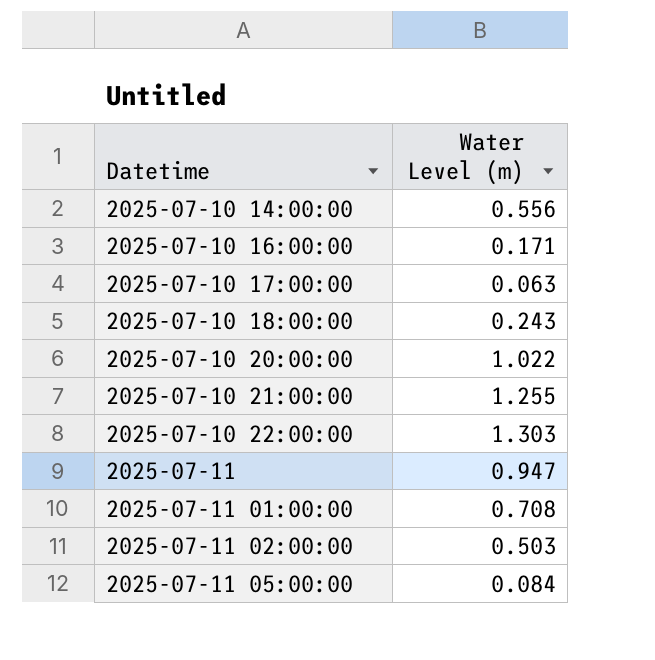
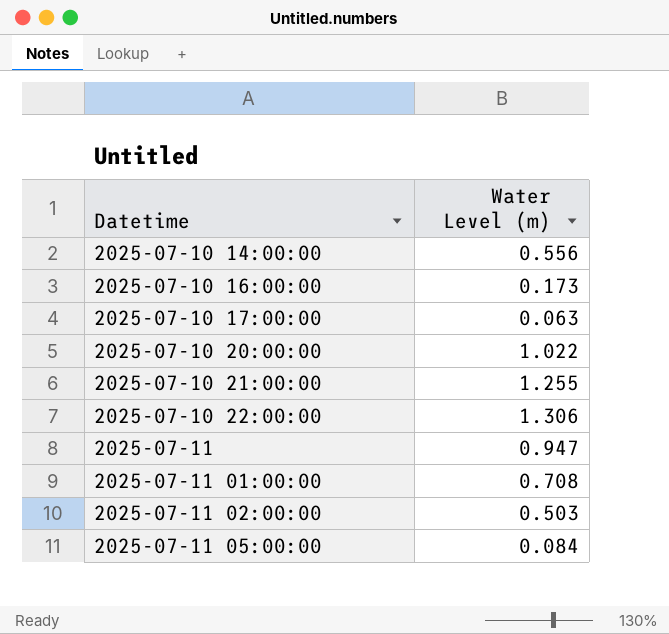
row 2025-07-10 18:00:00: 0.243 -> none
2025-07-10 16:00:00 | Water Level (m): 0.171 -> 0.173
2025-07-10 22:00:00 | Water Level (m): 1.303 -> 1.306

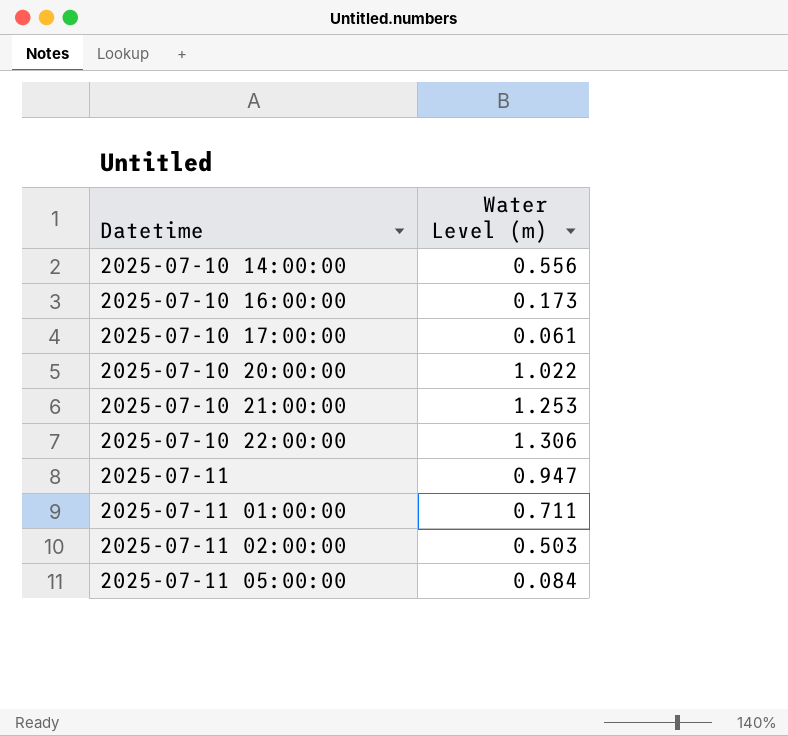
2025-07-10 17:00:00 | Water Level (m): 0.063 -> 0.061
2025-07-10 21:00:00 | Water Level (m): 1.255 -> 1.253
2025-07-11 01:00:00 | Water Level (m): 0.708 -> 0.711

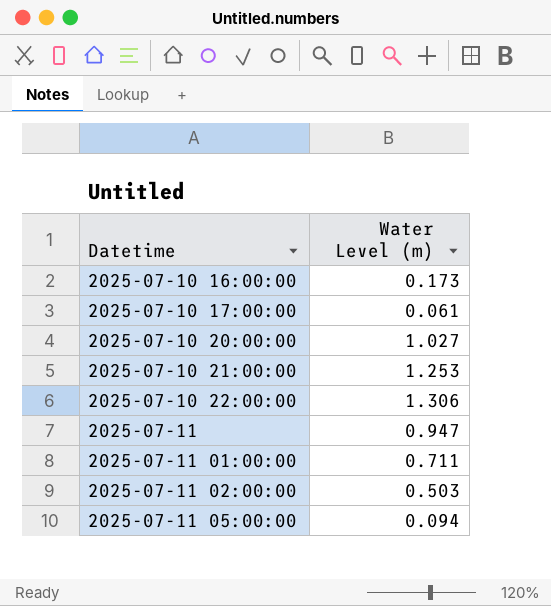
row 2025-07-10 14:00:00: 0.556 -> none
2025-07-10 20:00:00 | Water Level (m): 1.022 -> 1.027
2025-07-11 05:00:00 | Water Level (m): 0.084 -> 0.094

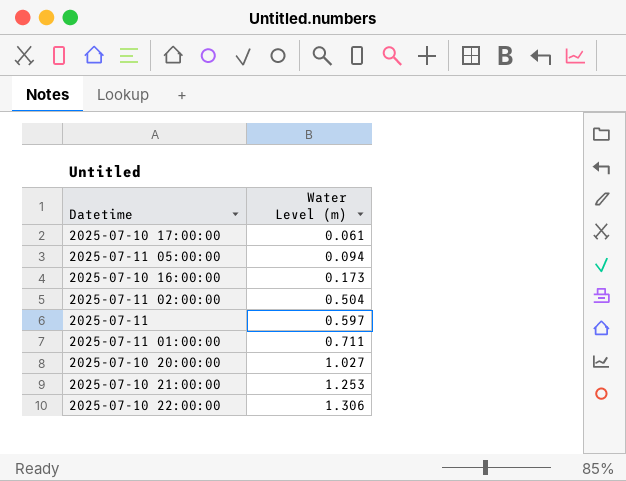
row order: Datetime ascending -> Water Level (m) ascending
2025-07-11 02:00:00 | Water Level (m): 0.503 -> 0.504
2025-07-11 | Water Level (m): 0.947 -> 0.597

